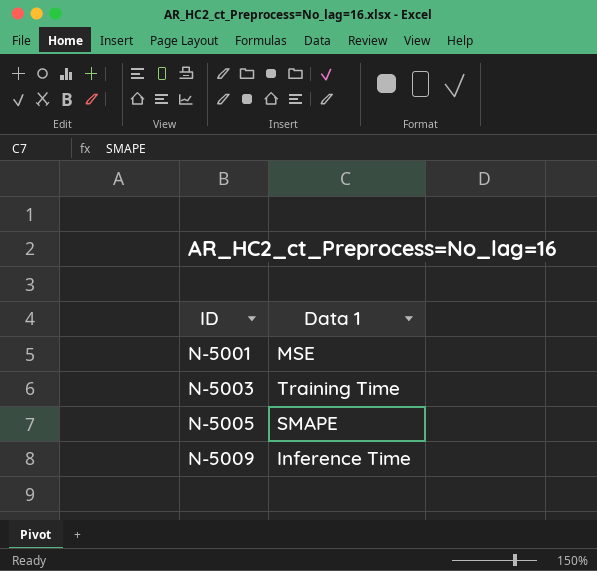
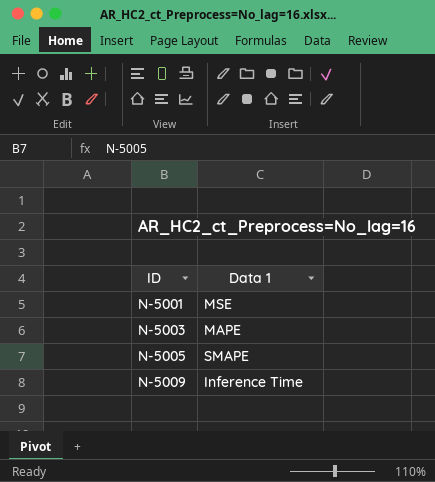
N-5003 | Data 1: Training Time -> MAPE

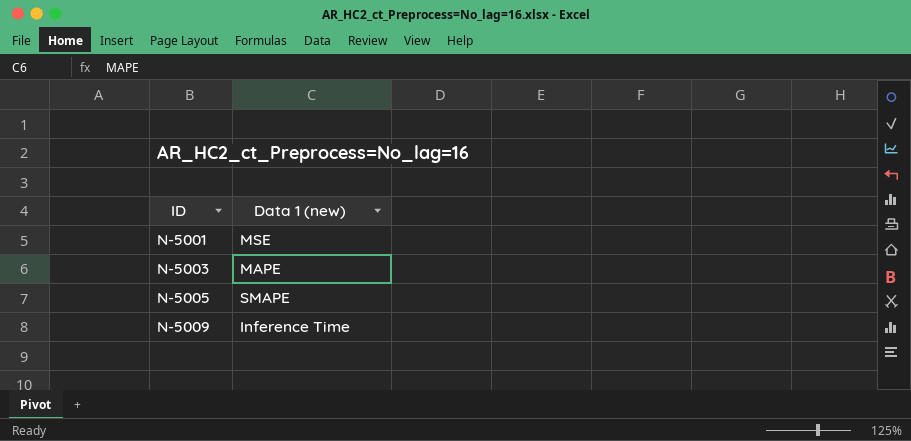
column name: Data 1 -> Data 1 (new)

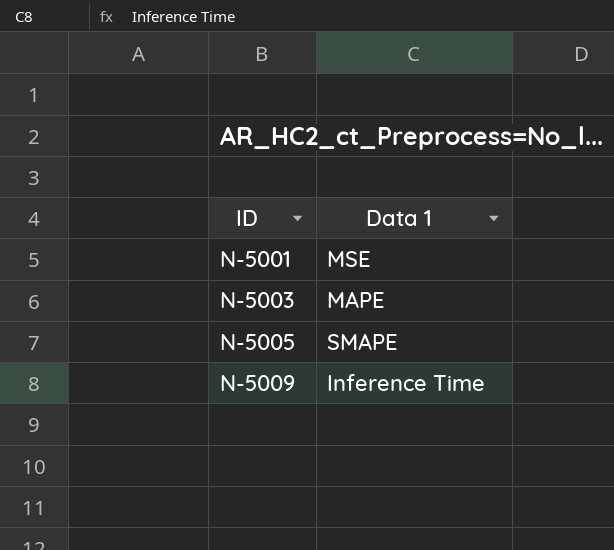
column name: Data 1 (new) -> Data 1

